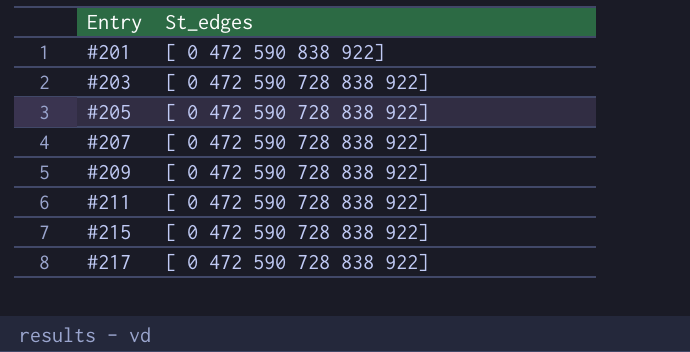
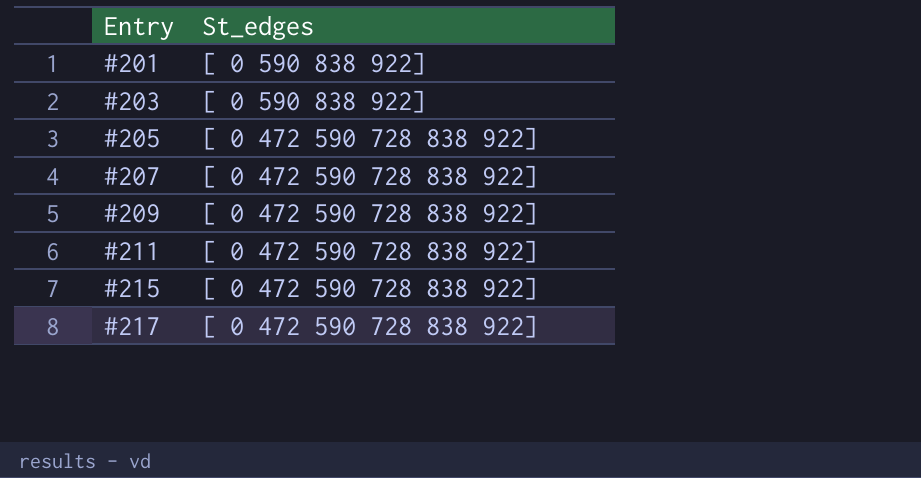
#201 | St_edges: [ 0 472 590 838 922] -> [ 0 590 838 922]
#203 | St_edges: [ 0 472 590 728 838 922] -> [ 0 590 838 922]

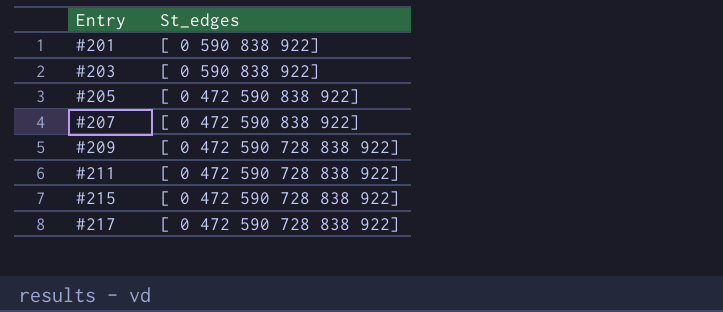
#205 | St_edges: [ 0 472 590 728 838 922] -> [ 0 472 590 838 922]
#207 | St_edges: [ 0 472 590 728 838 922] -> [ 0 472 590 838 922]

